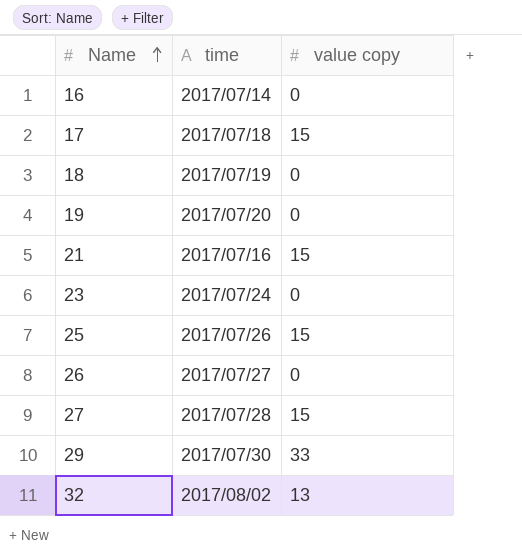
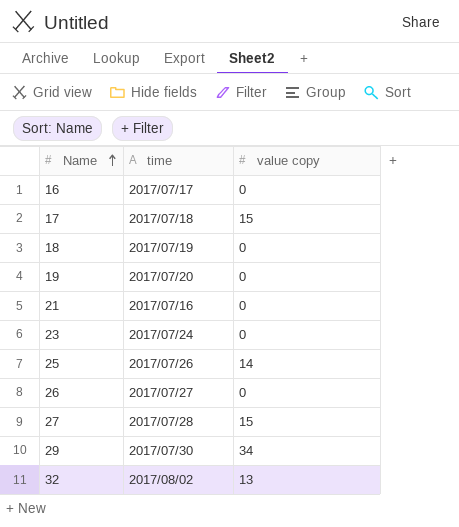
16 | time: 2017/07/14 -> 2017/07/17
21 | value copy: 15 -> 0
25 | value copy: 15 -> 14
29 | value copy: 33 -> 34

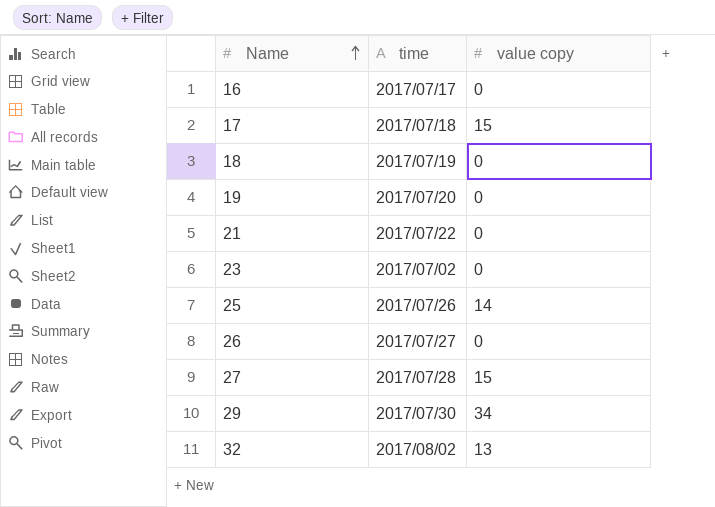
21 | time: 2017/07/16 -> 2017/07/22
23 | time: 2017/07/24 -> 2017/07/02

